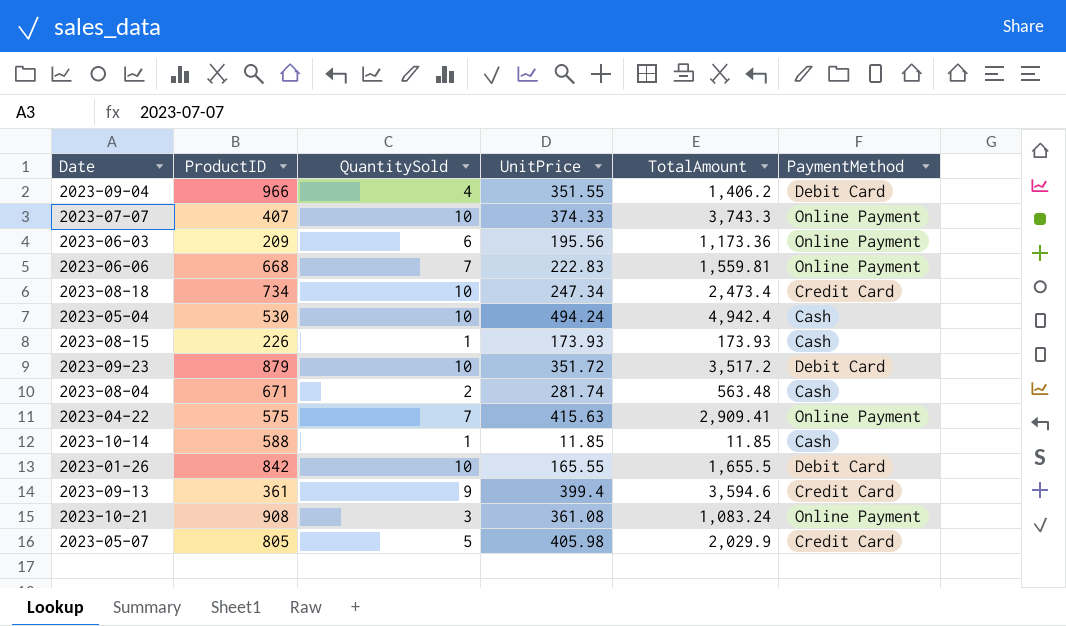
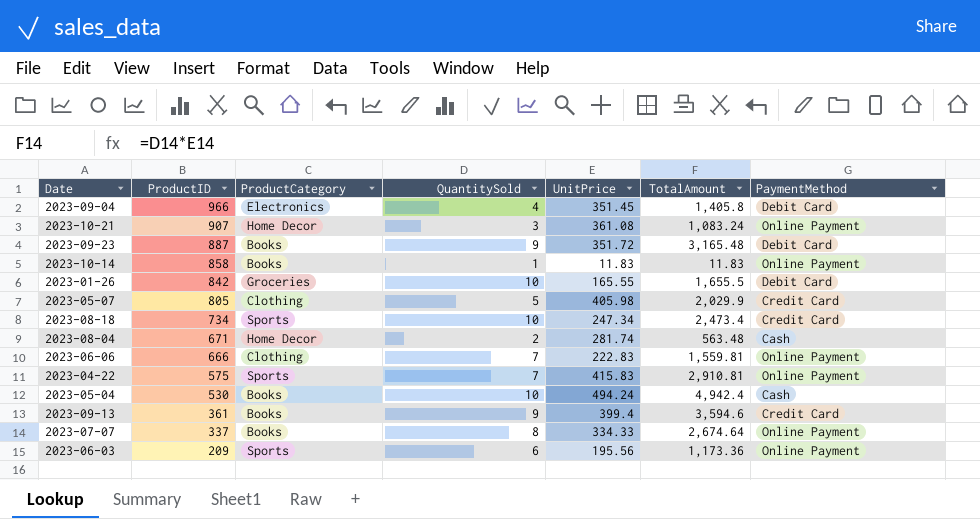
row order: none -> ProductID descending
column ProductCategory | position: none -> 3
row 2023-08-15: 226 | 1 | 173.93 | 173.93 | Cash -> none
2023-09-04 | UnitPrice: 351.55 -> 351.45
2023-09-04 | TotalAmount: 1,406.2 -> 1,405.8
2023-10-21 | ProductID: 908 -> 907
2023-09-23 | ProductID: 879 -> 887
2023-09-23 | QuantitySold: 10 -> 9
2023-09-23 | TotalAmount: 3,517.2 -> 3,165.48
2023-10-14 | ProductID: 588 -> 858
2023-10-14 | UnitPrice: 11.85 -> 11.83
2023-10-14 | TotalAmount: 11.85 -> 11.83
2023-10-14 | PaymentMethod: Cash -> Online Payment
2023-06-06 | ProductID: 668 -> 666
2023-04-22 | UnitPrice: 415.63 -> 415.83
2023-04-22 | TotalAmount: 2,909.41 -> 2,910.81
2023-07-07 | ProductID: 407 -> 337
2023-07-07 | QuantitySold: 10 -> 8
2023-07-07 | UnitPrice: 374.33 -> 334.33
2023-07-07 | TotalAmount: 3,743.3 -> 2,674.64

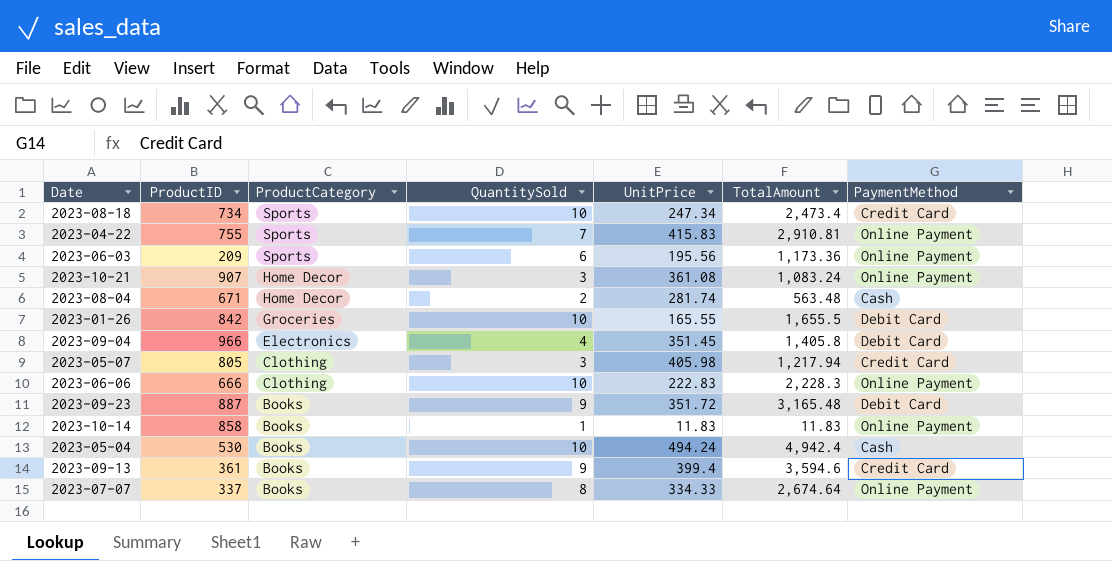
row order: ProductID descending -> ProductCategory descending
2023-04-22 | ProductID: 575 -> 755
2023-05-07 | QuantitySold: 5 -> 3
2023-05-07 | TotalAmount: 2,029.9 -> 1,217.94
2023-06-06 | QuantitySold: 7 -> 10
2023-06-06 | TotalAmount: 1,559.81 -> 2,228.3

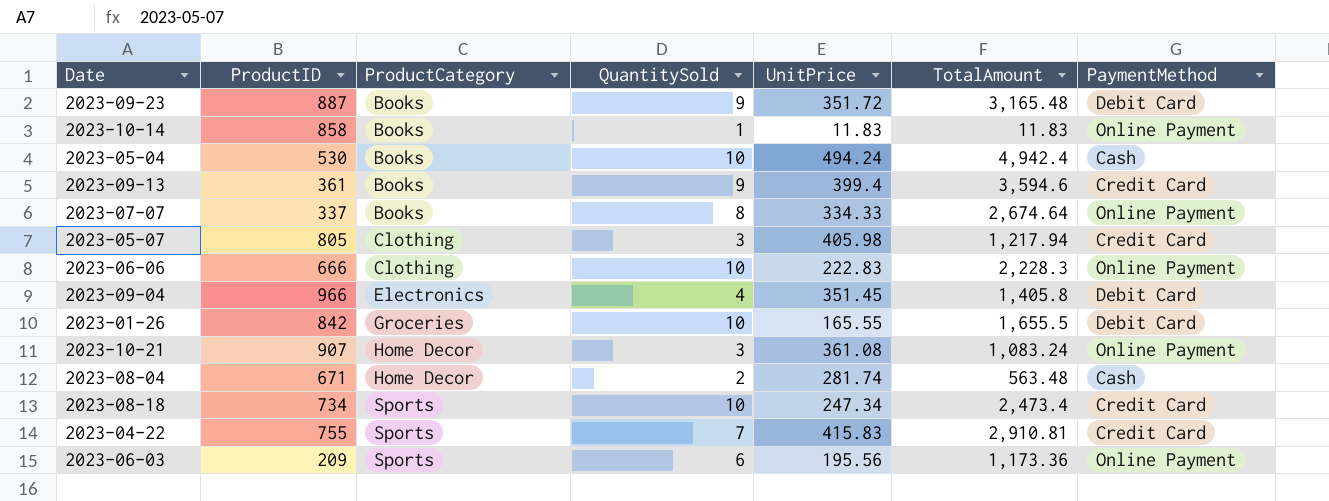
row order: ProductCategory descending -> ProductCategory ascending
2023-04-22 | PaymentMethod: Online Payment -> Credit Card

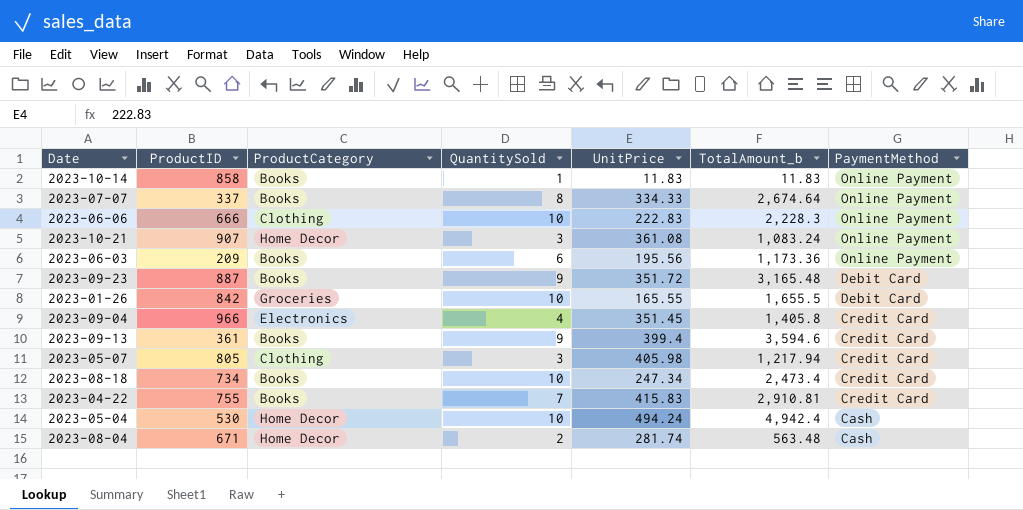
row order: ProductCategory ascending -> PaymentMethod descending
column name: TotalAmount -> TotalAmount_b
2023-06-03 | ProductCategory: Sports -> Books
2023-09-04 | PaymentMethod: Debit Card -> Credit Card
2023-08-18 | ProductCategory: Sports -> Books
2023-04-22 | ProductCategory: Sports -> Books
2023-05-04 | ProductCategory: Books -> Home Decor

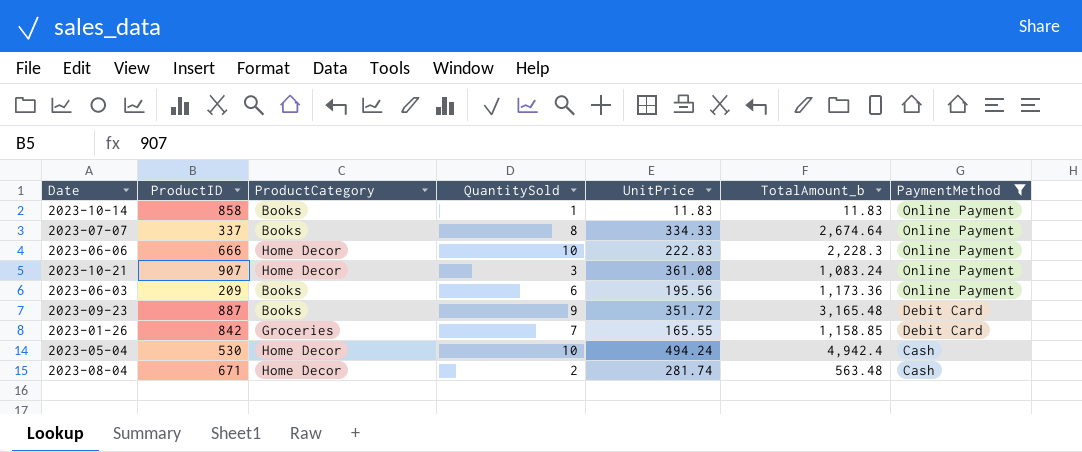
filter: none -> PaymentMethod != Credit Card
2023-06-06 | ProductCategory: Clothing -> Home Decor
2023-01-26 | QuantitySold: 10 -> 7
2023-01-26 | TotalAmount_b: 1,655.5 -> 1,158.85

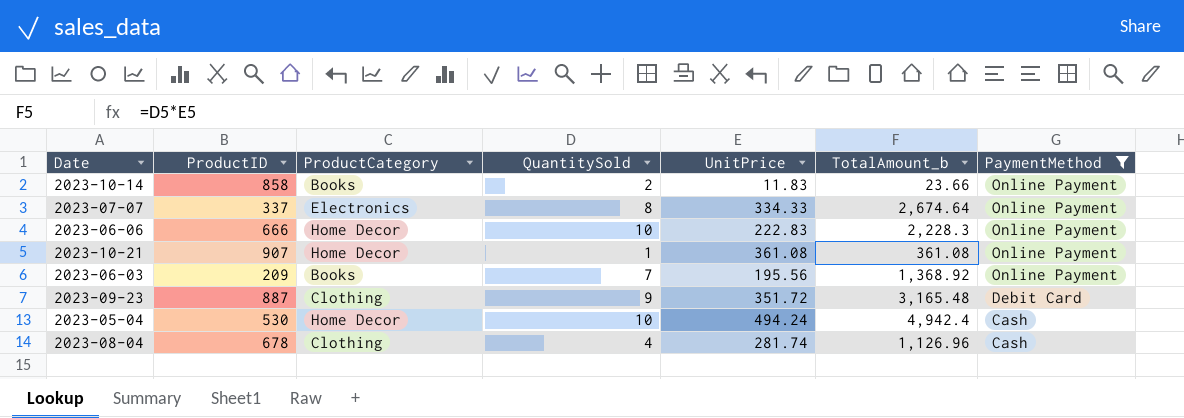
row 2023-01-26: 842 | Groceries | 7 | 165.55 | 1,158.85 | Debit Card -> none
2023-10-14 | QuantitySold: 1 -> 2
2023-10-14 | TotalAmount_b: 11.83 -> 23.66
2023-07-07 | ProductCategory: Books -> Electronics
2023-10-21 | QuantitySold: 3 -> 1
2023-10-21 | TotalAmount_b: 1,083.24 -> 361.08
2023-06-03 | QuantitySold: 6 -> 7
2023-06-03 | TotalAmount_b: 1,173.36 -> 1,368.92
2023-09-23 | ProductCategory: Books -> Clothing
2023-08-04 | ProductID: 671 -> 678
2023-08-04 | ProductCategory: Home Decor -> Clothing
2023-08-04 | QuantitySold: 2 -> 4
2023-08-04 | TotalAmount_b: 563.48 -> 1,126.96

